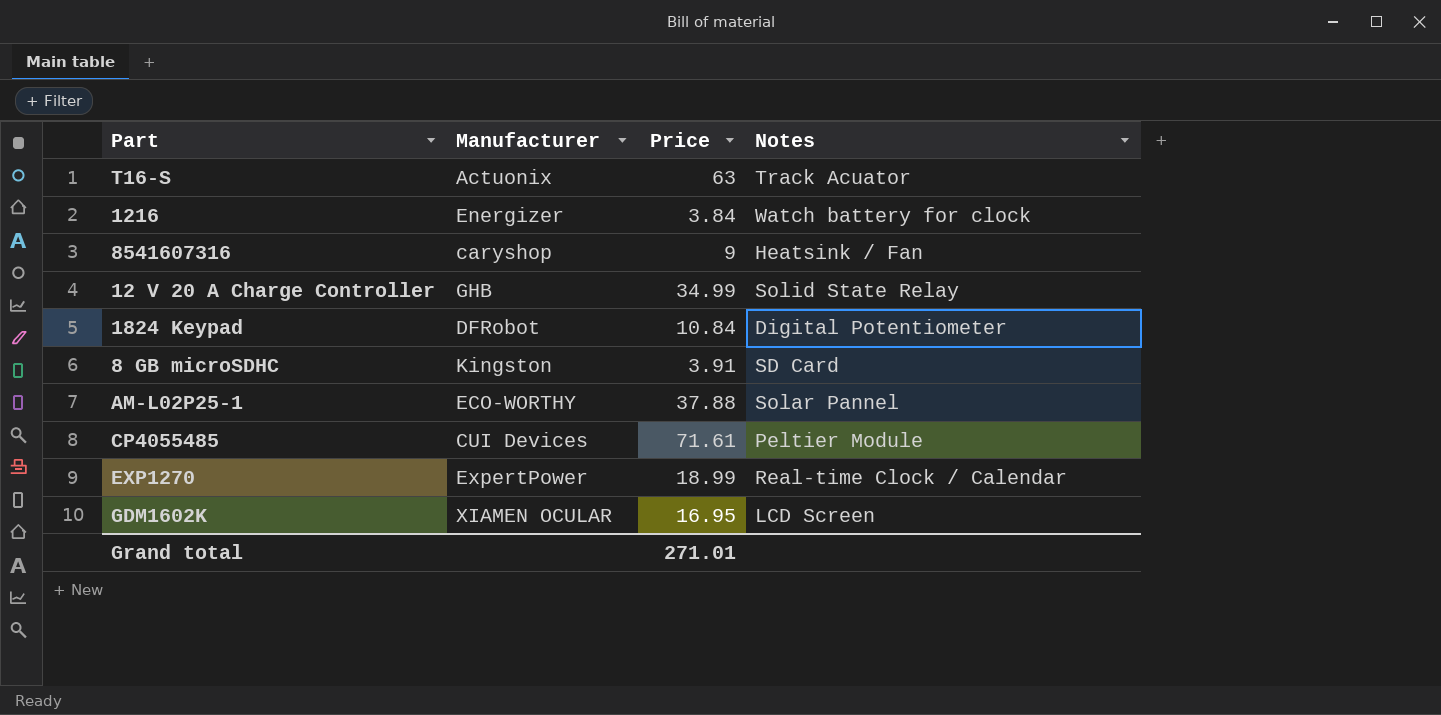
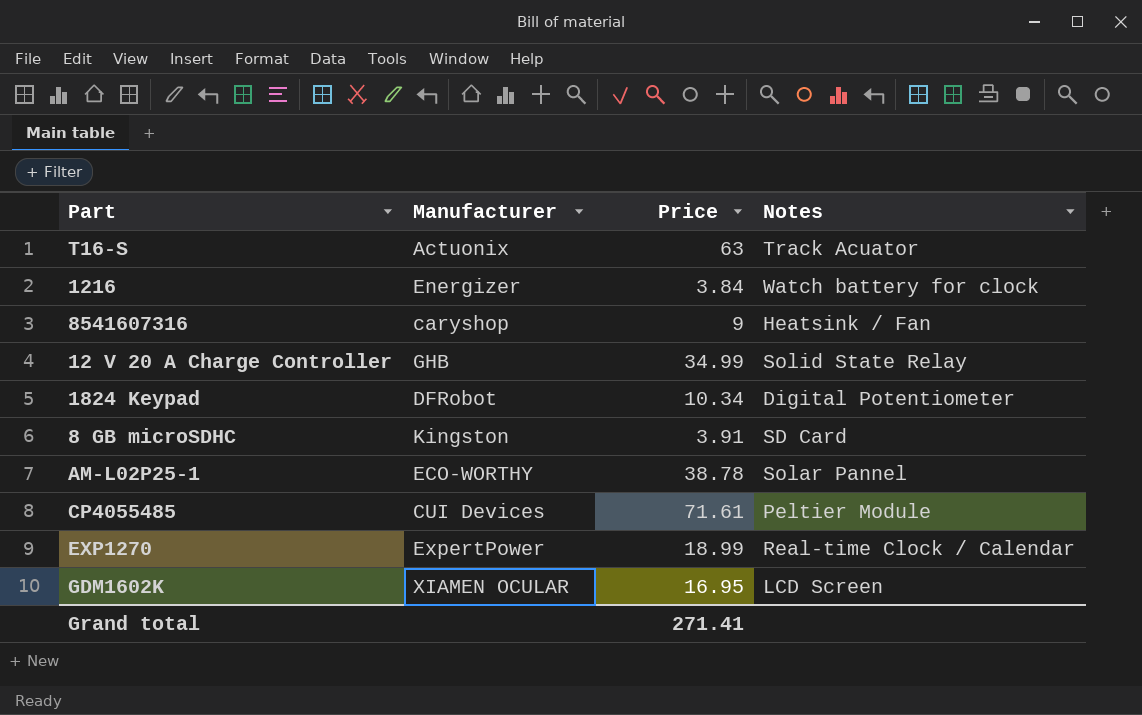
1824 Keypad | Price: 10.84 -> 10.34
AM-L02P25-1 | Price: 37.88 -> 38.78
Grand total | Price: 271.01 -> 271.41

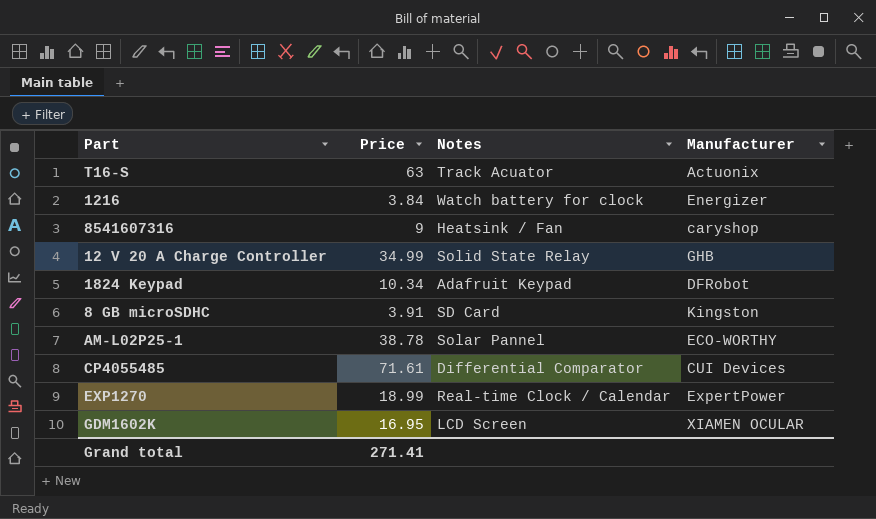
column Manufacturer | position: 2 -> 4
1824 Keypad | Notes: Digital Potentiometer -> Adafruit Keypad
CP4055485 | Notes: Peltier Module -> Differential Comparator

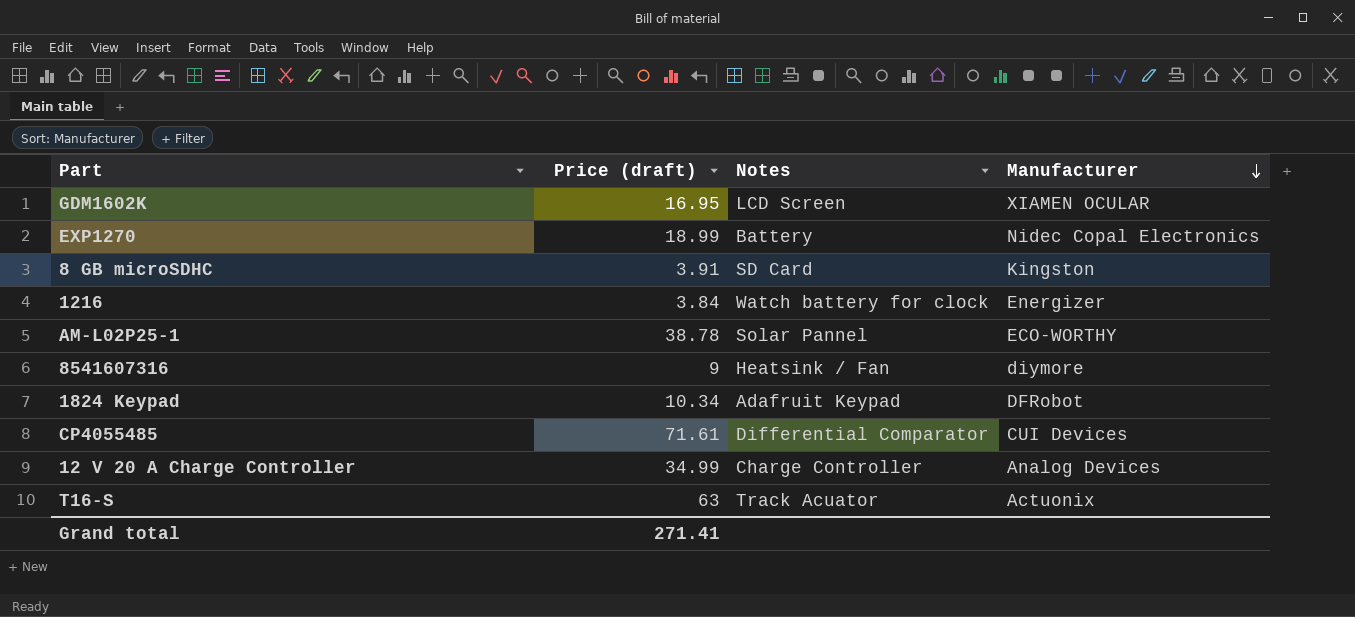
row order: none -> Manufacturer descending
column name: Price -> Price (draft)
EXP1270 | Notes: Real-time Clock / Calendar -> Battery
EXP1270 | Manufacturer: ExpertPower -> Nidec Copal Electronics
8541607316 | Manufacturer: caryshop -> diymore
12 V 20 A Charge Controller | Notes: Solid State Relay -> Charge Controller
12 V 20 A Charge Controller | Manufacturer: GHB -> Analog Devices

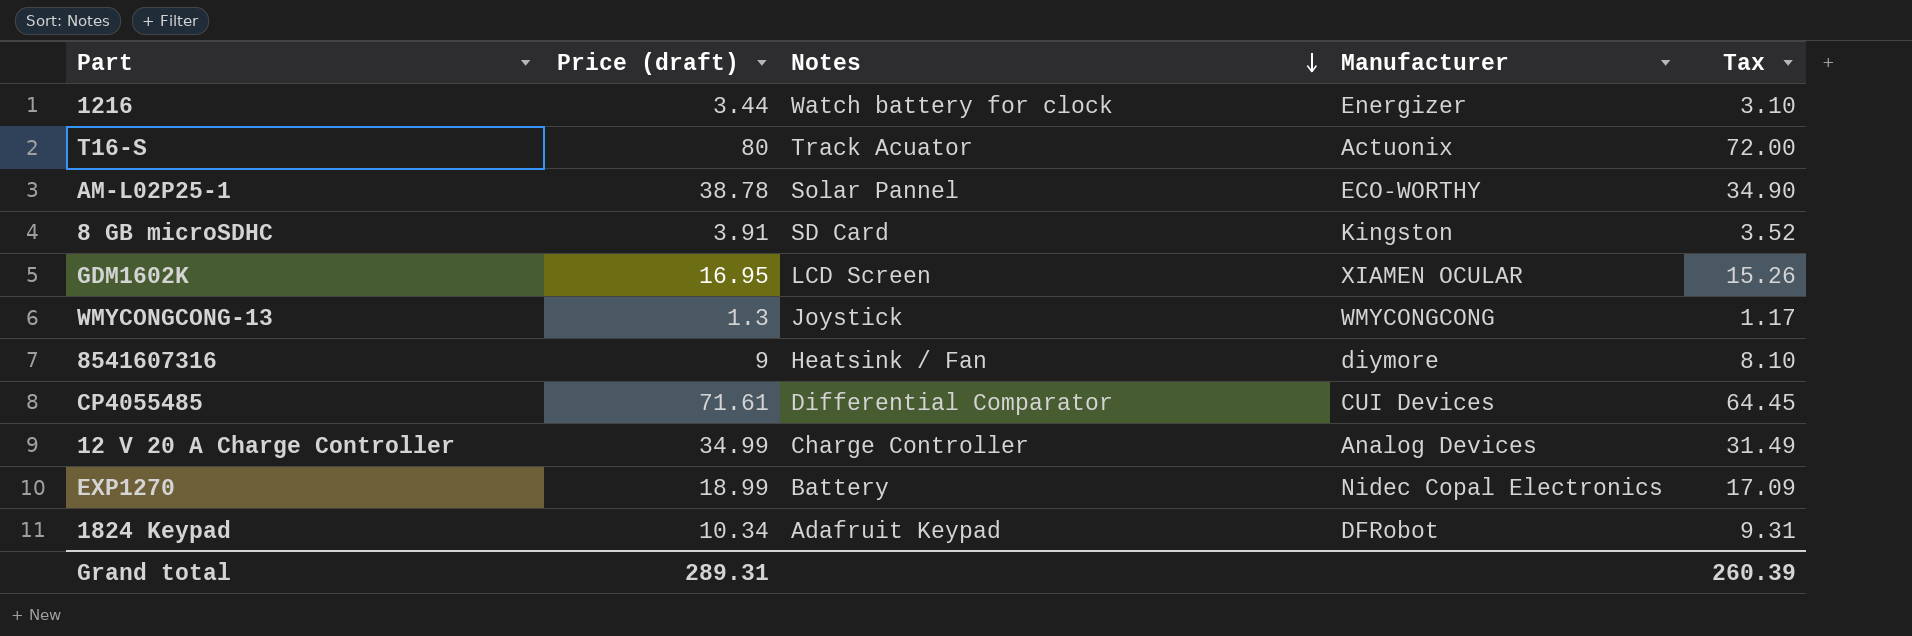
row order: Manufacturer descending -> Notes descending
column Tax | formula: none -> [Price (draft)] * 0.9
1216 | Price (draft): 3.84 -> 3.44
T16-S | Price (draft): 63 -> 80
row WMYCONGCONG-13: none -> 1.3 | Joystick | WMYCONGCONG | 1.17
Grand total | Price (draft): 271.41 -> 289.31

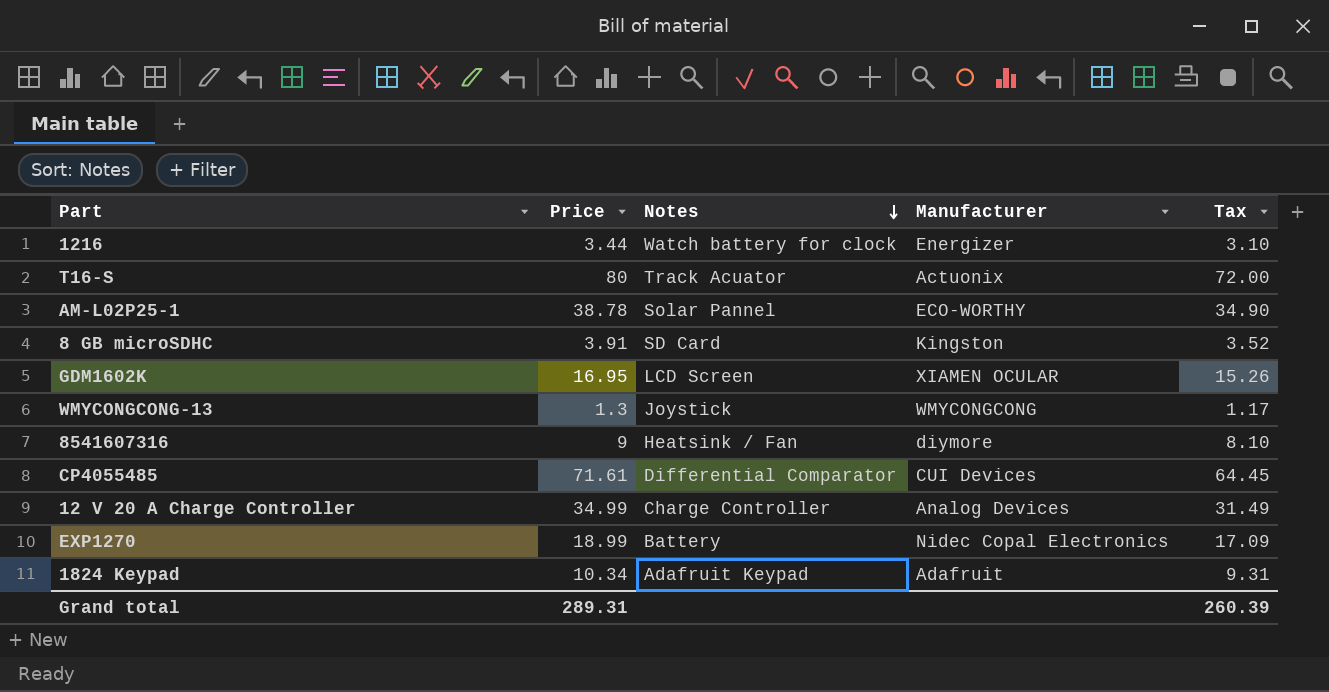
column name: Price (draft) -> Price
1824 Keypad | Manufacturer: DFRobot -> Adafruit

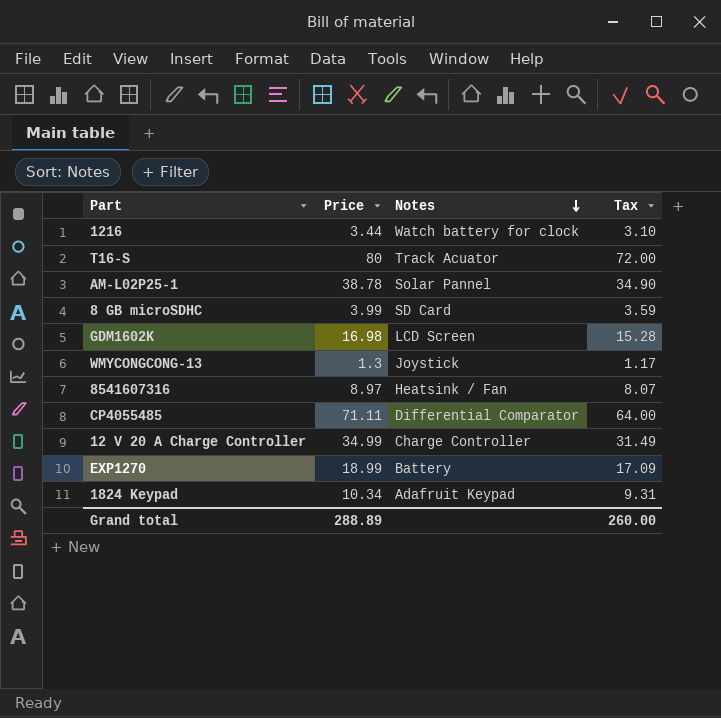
column Manufacturer | position: 4 -> none
8 GB microSDHC | Price: 3.91 -> 3.99
8 GB microSDHC | Tax: 3.52 -> 3.59
GDM1602K | Price: 16.95 -> 16.98
GDM1602K | Tax: 15.26 -> 15.28
8541607316 | Price: 9 -> 8.97
8541607316 | Tax: 8.10 -> 8.07
CP4055485 | Price: 71.61 -> 71.11
CP4055485 | Tax: 64.45 -> 64.00
Grand total | Price: 289.31 -> 288.89
Grand total | Tax: 260.39 -> 260.00

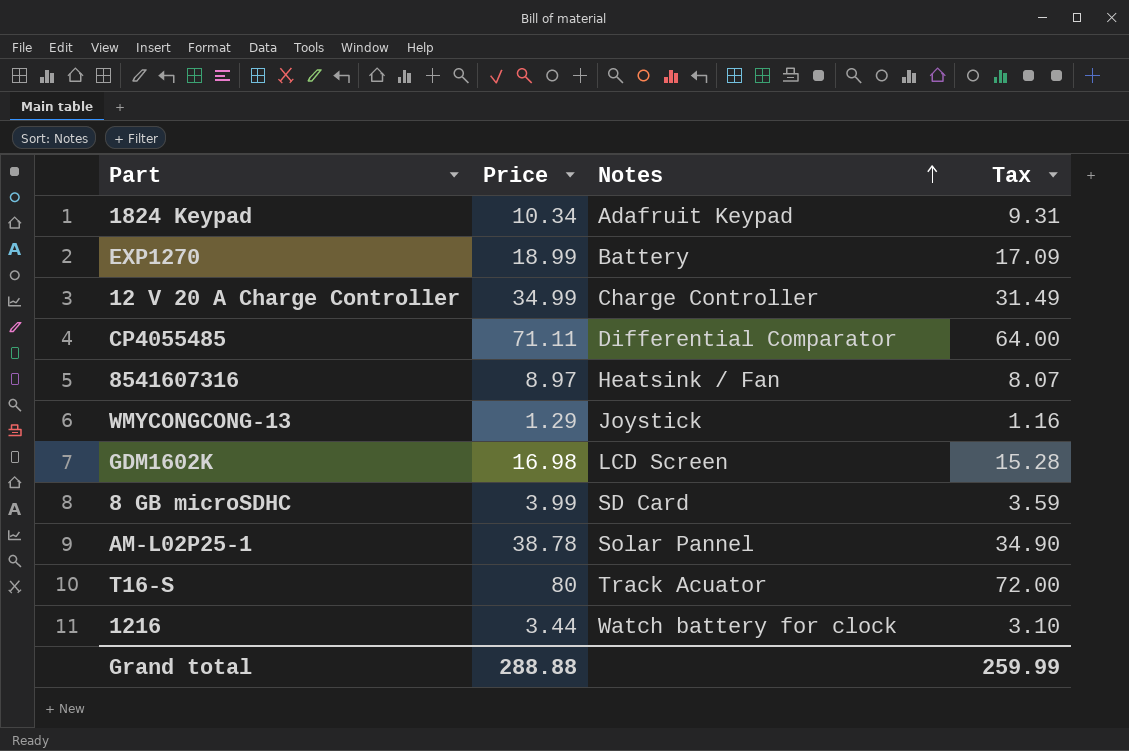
row order: Notes descending -> Notes ascending
WMYCONGCONG-13 | Price: 1.3 -> 1.29
WMYCONGCONG-13 | Tax: 1.17 -> 1.16
Grand total | Price: 288.89 -> 288.88
Grand total | Tax: 260.00 -> 259.99

